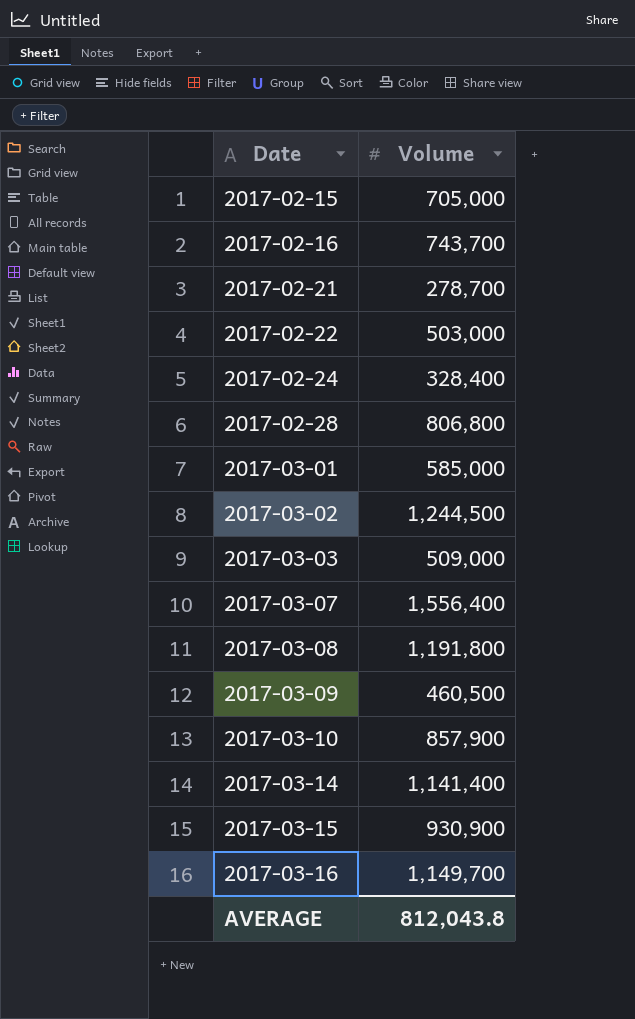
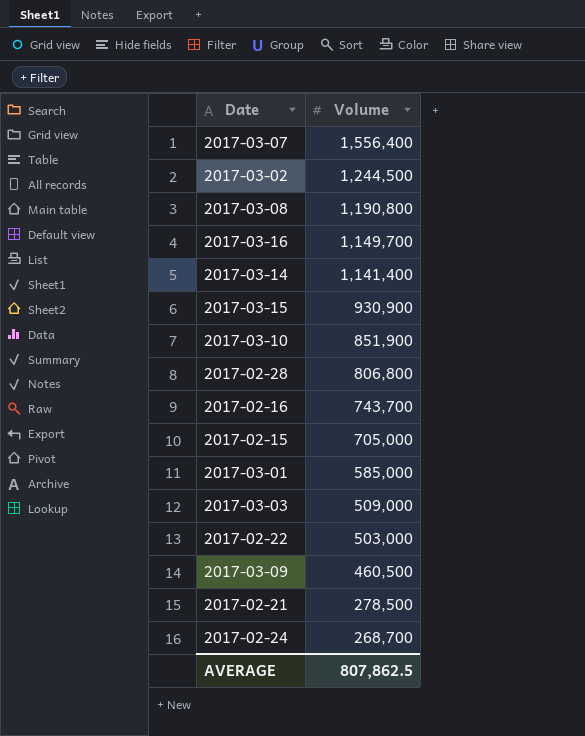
row order: Date ascending -> Volume descending
2017-03-08 | Volume: 1,191,800 -> 1,190,800
2017-03-10 | Volume: 857,900 -> 851,900
2017-02-21 | Volume: 278,700 -> 278,500
2017-02-24 | Volume: 328,400 -> 268,700
AVERAGE | Volume: 812,043.8 -> 807,862.5

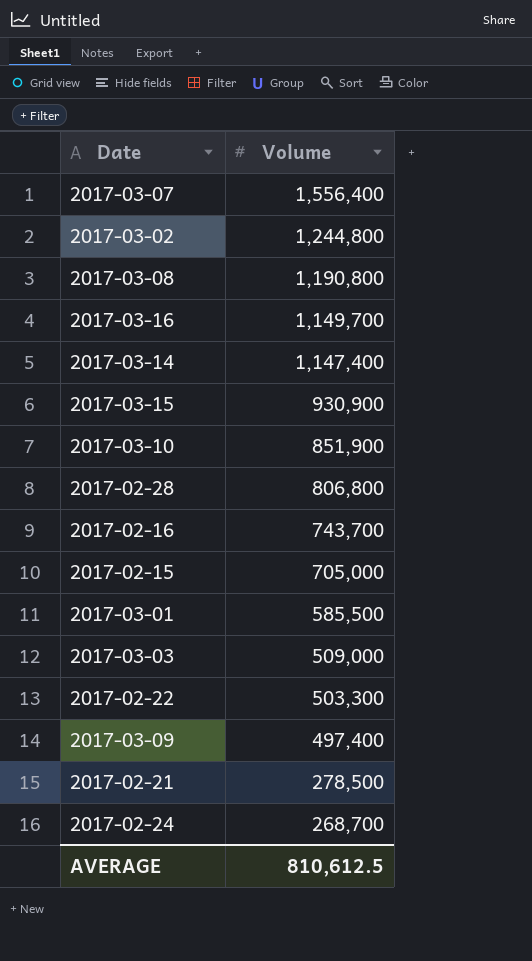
2017-03-02 | Volume: 1,244,500 -> 1,244,800
2017-03-14 | Volume: 1,141,400 -> 1,147,400
2017-03-01 | Volume: 585,000 -> 585,500
2017-02-22 | Volume: 503,000 -> 503,300
2017-03-09 | Volume: 460,500 -> 497,400
AVERAGE | Volume: 807,862.5 -> 810,612.5

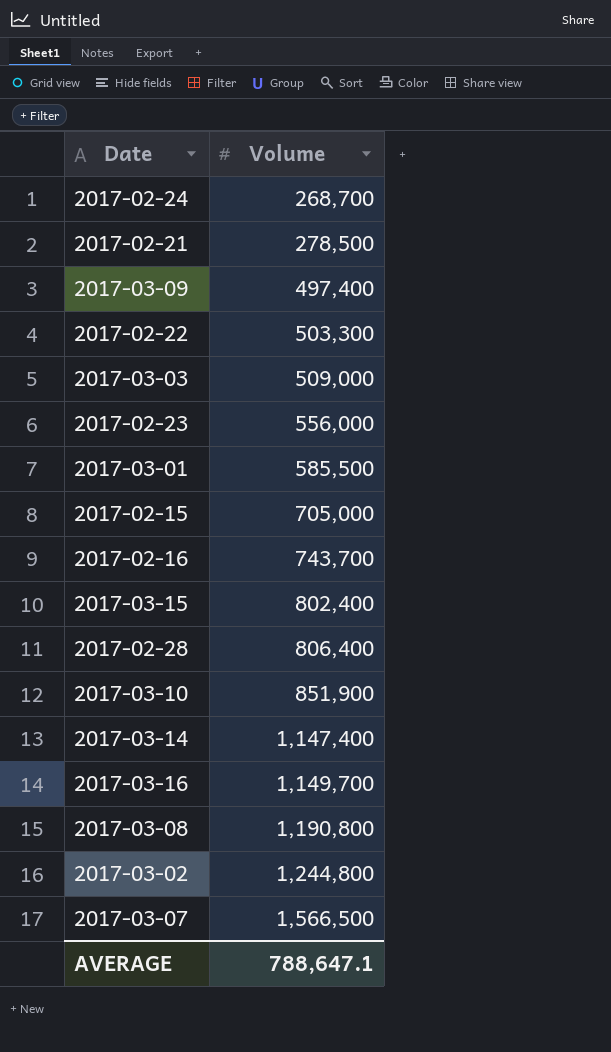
row order: Volume descending -> Volume ascending
row 2017-02-23: none -> 556,000
2017-03-15 | Volume: 930,900 -> 802,400
2017-02-28 | Volume: 806,800 -> 806,400
2017-03-07 | Volume: 1,556,400 -> 1,566,500
AVERAGE | Volume: 810,612.5 -> 788,647.1

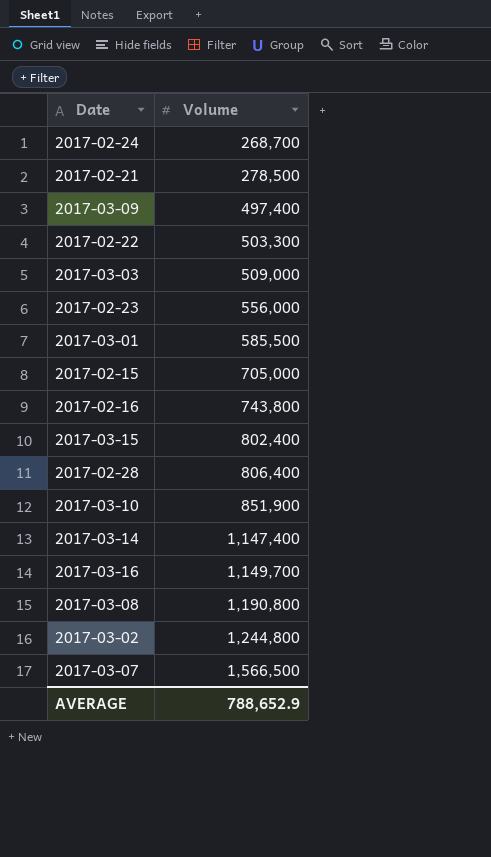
2017-02-16 | Volume: 743,700 -> 743,800
AVERAGE | Volume: 788,647.1 -> 788,652.9

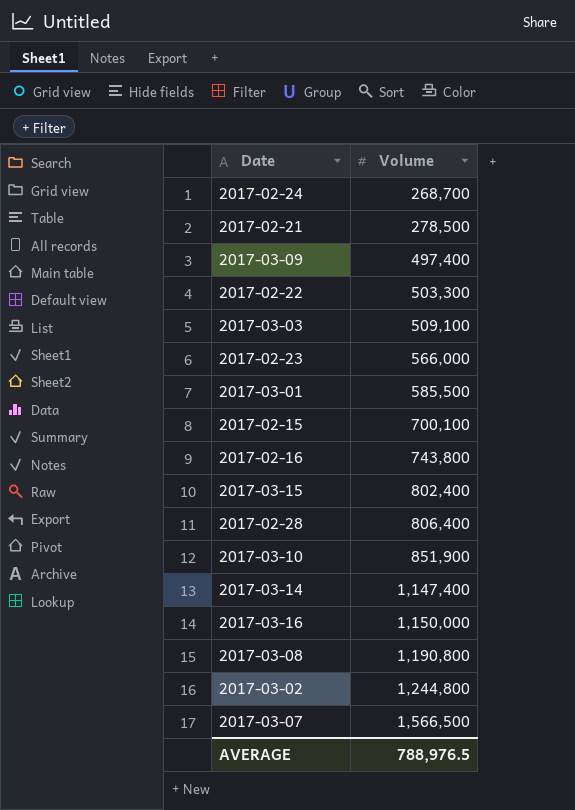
2017-03-03 | Volume: 509,000 -> 509,100
2017-02-23 | Volume: 556,000 -> 566,000
2017-02-15 | Volume: 705,000 -> 700,100
2017-03-16 | Volume: 1,149,700 -> 1,150,000
AVERAGE | Volume: 788,652.9 -> 788,976.5

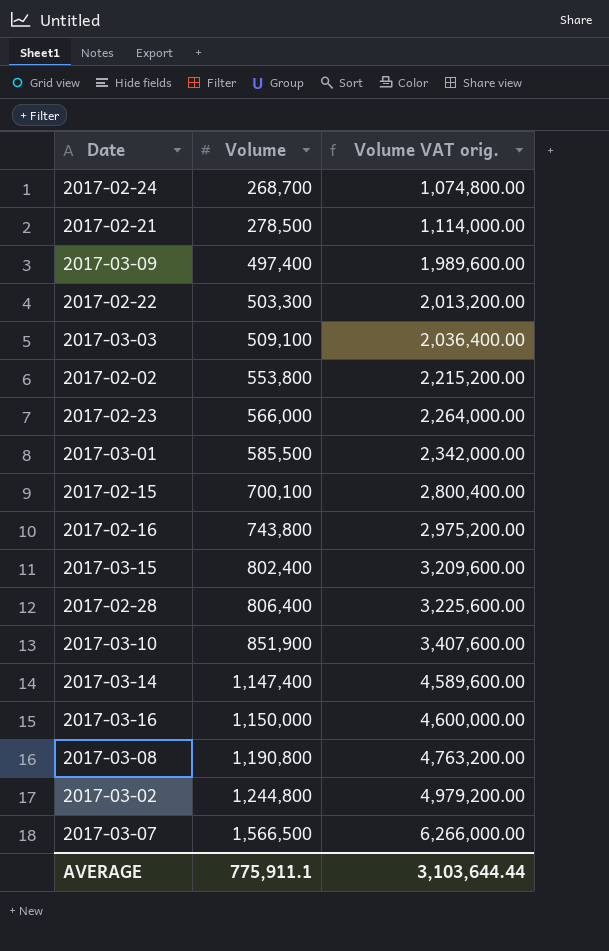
column Volume VAT orig. | formula: none -> [Volume] * 4
row 2017-02-02: none -> 553,800 | 2,215,200.00
AVERAGE | Volume: 788,976.5 -> 775,911.1

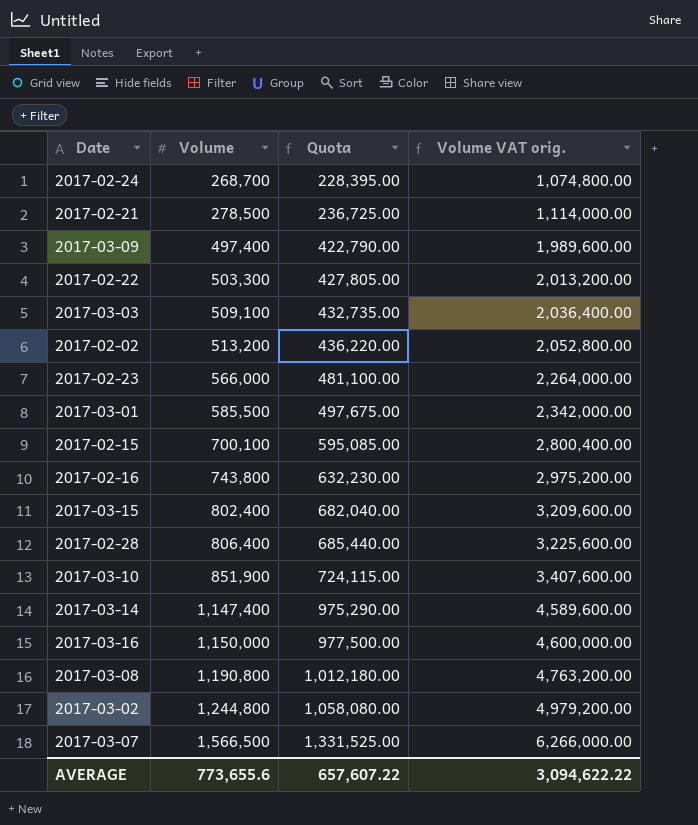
column Quota | formula: none -> [Volume] * 0.85
2017-02-02 | Volume: 553,800 -> 513,200
2017-02-02 | Volume VAT orig.: 2,215,200.00 -> 2,052,800.00
AVERAGE | Volume: 775,911.1 -> 773,655.6
AVERAGE | Volume VAT orig.: 3,103,644.44 -> 3,094,622.22

